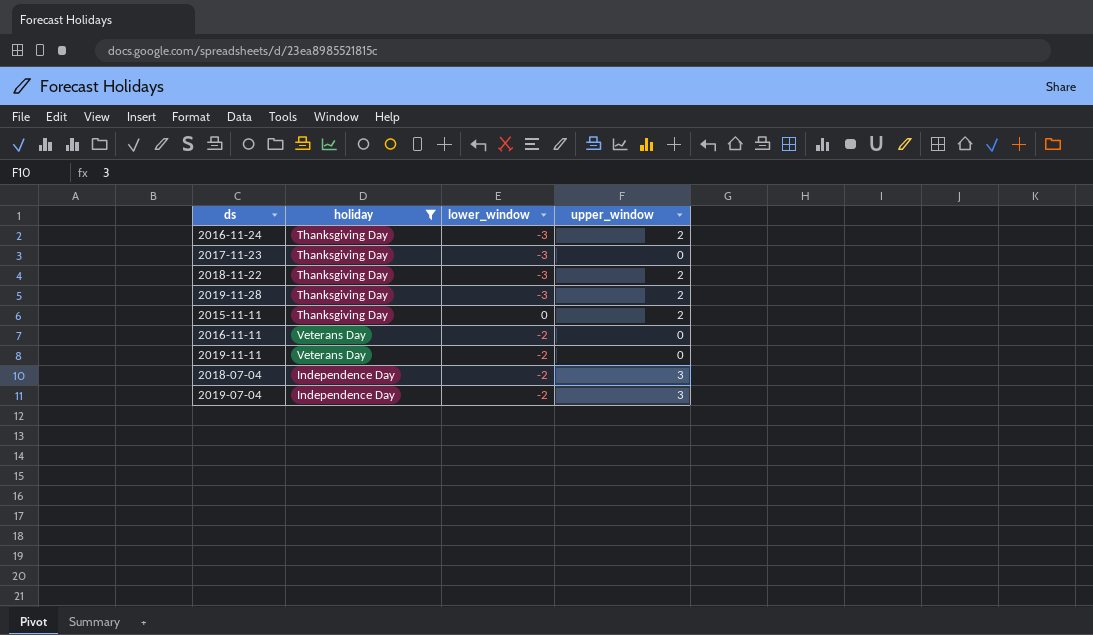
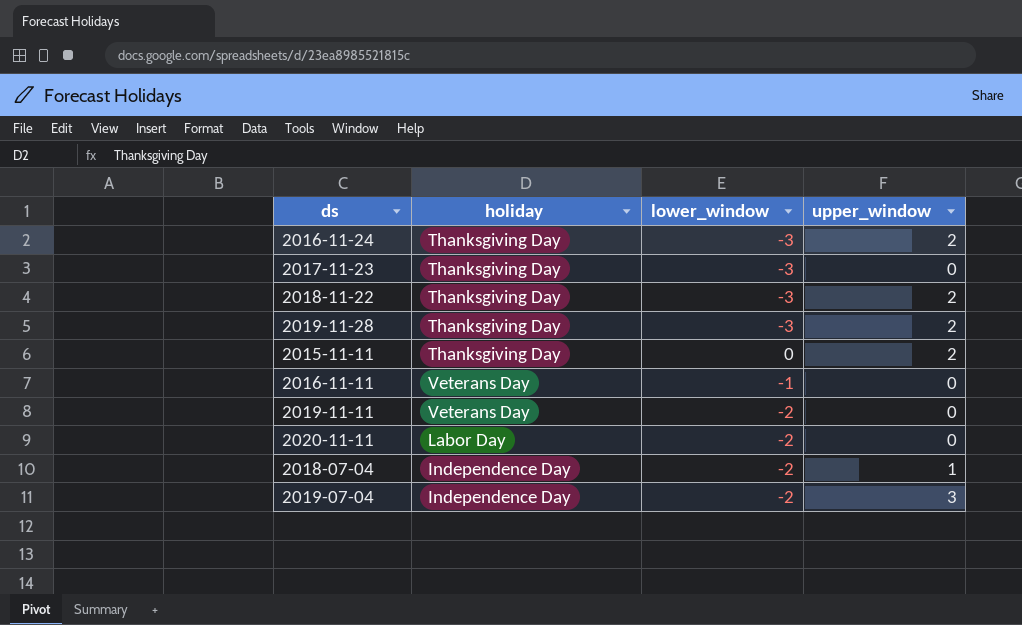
filter: holiday != Labor Day -> none
2016-11-11 | lower_window: -2 -> -1
2018-07-04 | upper_window: 3 -> 1

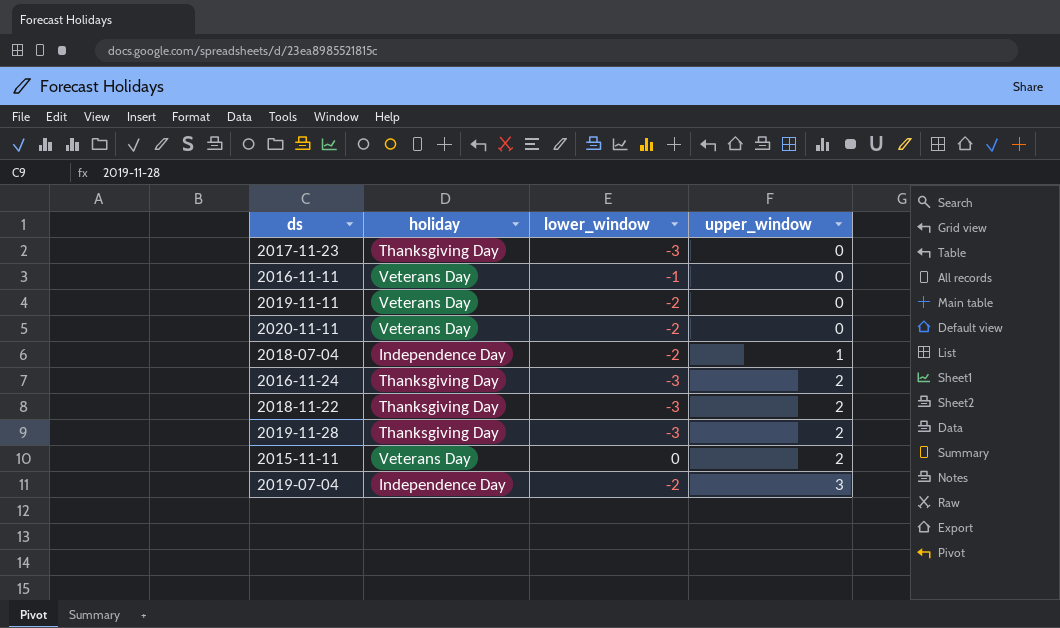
row order: none -> upper_window ascending
2020-11-11 | holiday: Labor Day -> Veterans Day
2015-11-11 | holiday: Thanksgiving Day -> Veterans Day

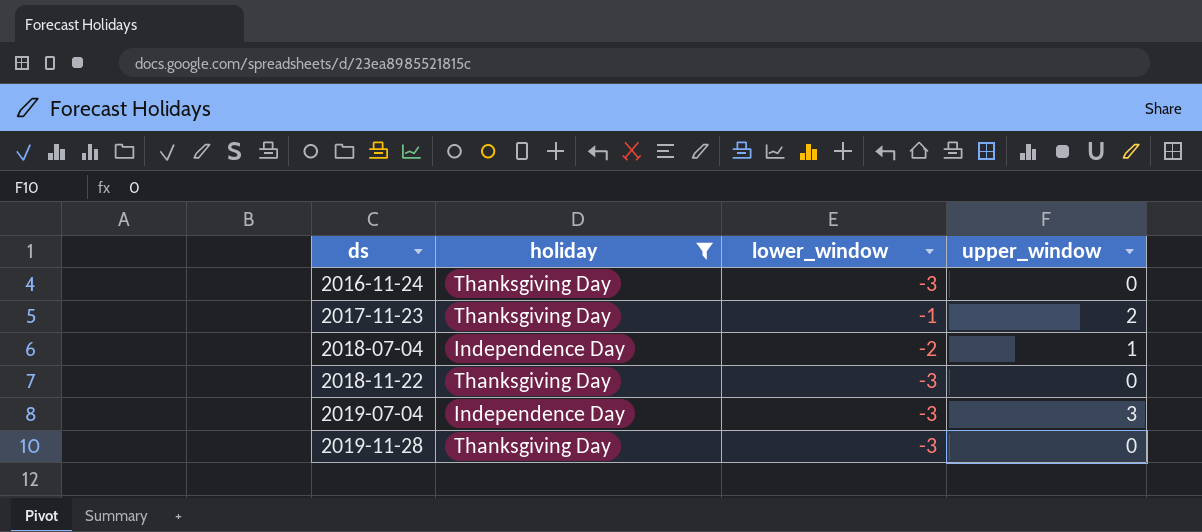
filter: none -> holiday != Veterans Day
row order: upper_window ascending -> ds ascending
2016-11-24 | upper_window: 2 -> 0
2017-11-23 | lower_window: -3 -> -1
2017-11-23 | upper_window: 0 -> 2
2018-11-22 | upper_window: 2 -> 0
2019-07-04 | lower_window: -2 -> -3
2019-11-28 | upper_window: 2 -> 0

